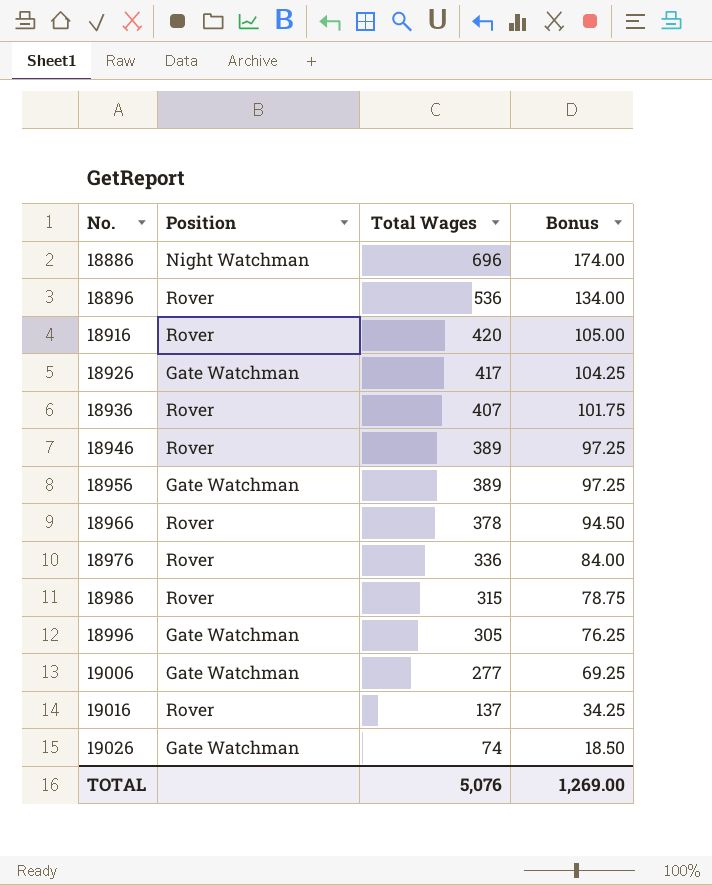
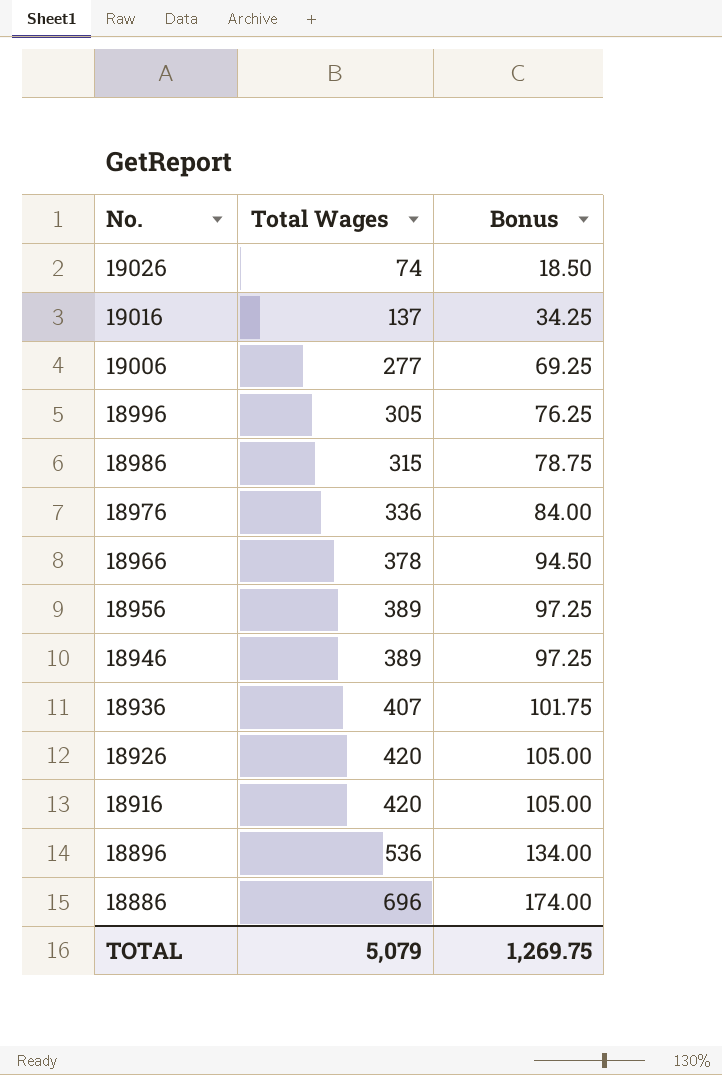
row order: No. ascending -> No. descending
column Position | position: 2 -> none
18926 | Total Wages: 417 -> 420
18926 | Bonus: 104.25 -> 105.00
TOTAL | Total Wages: 5,076 -> 5,079
TOTAL | Bonus: 1,269.00 -> 1,269.75

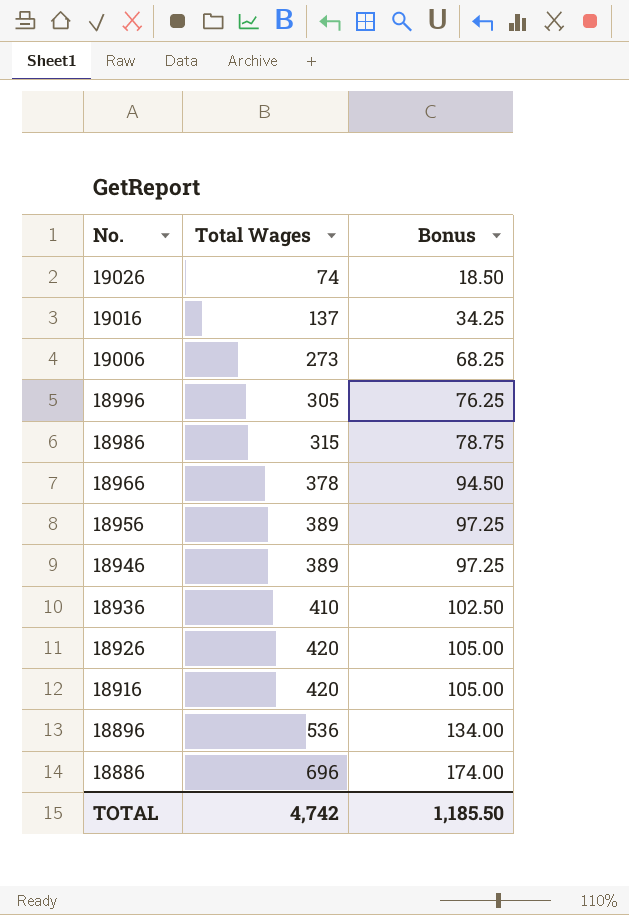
row 18976: 336 | 84.00 -> none
19006 | Total Wages: 277 -> 273
19006 | Bonus: 69.25 -> 68.25
18936 | Total Wages: 407 -> 410
18936 | Bonus: 101.75 -> 102.50
TOTAL | Total Wages: 5,079 -> 4,742
TOTAL | Bonus: 1,269.75 -> 1,185.50

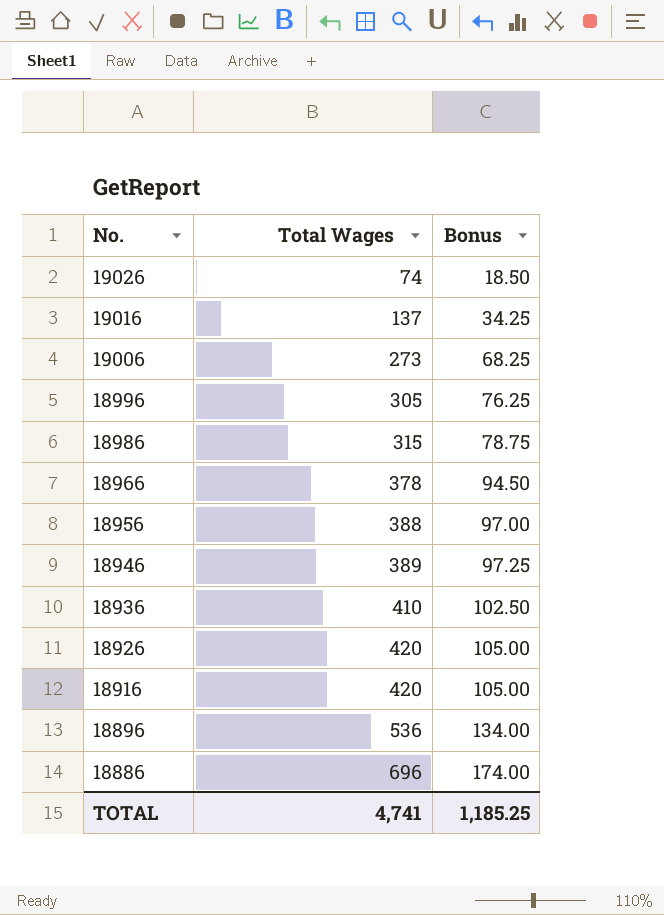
18956 | Total Wages: 389 -> 388
18956 | Bonus: 97.25 -> 97.00
TOTAL | Total Wages: 4,742 -> 4,741
TOTAL | Bonus: 1,185.50 -> 1,185.25

